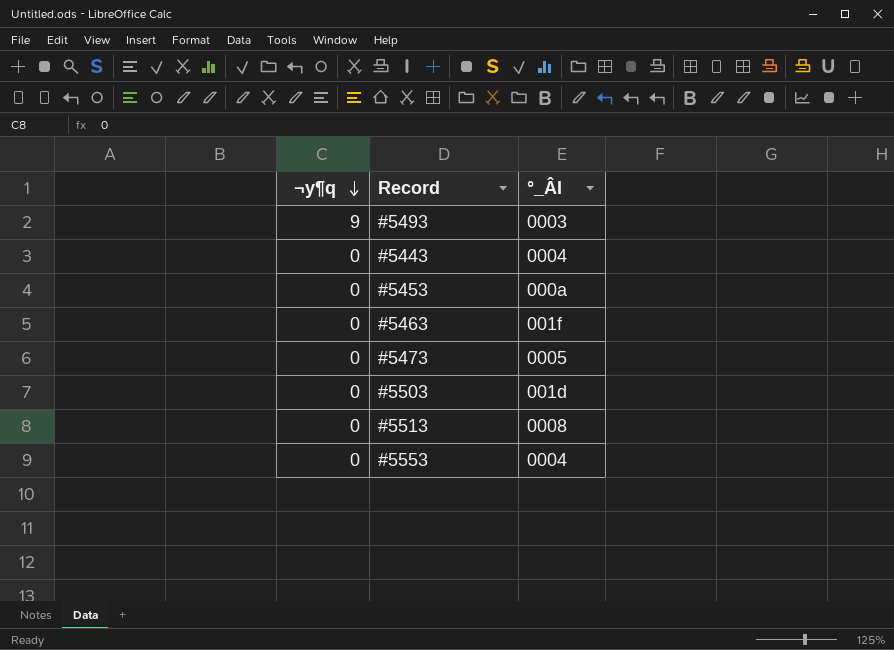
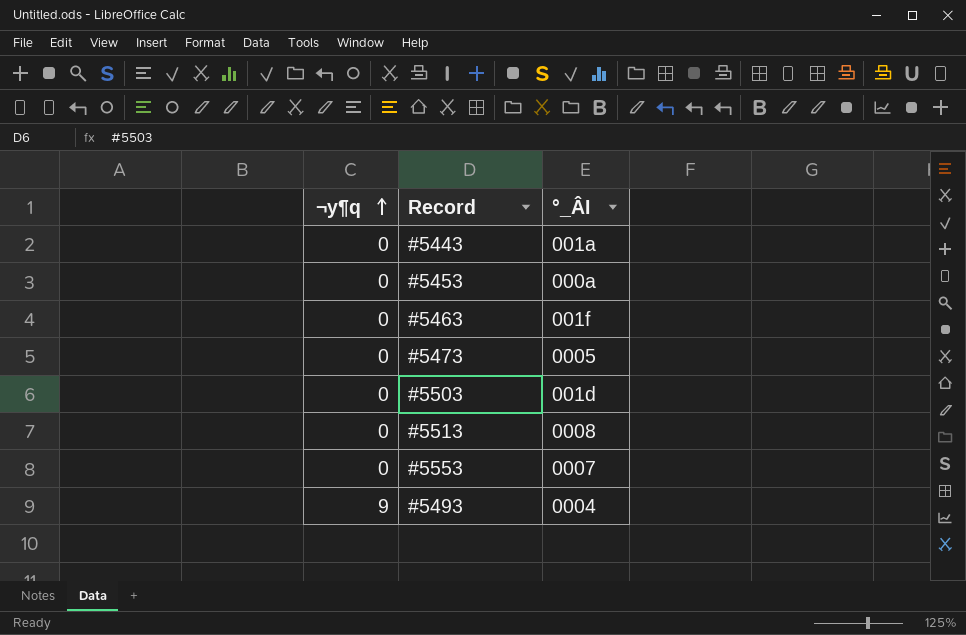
row order: ¬y¶q descending -> ¬y¶q ascending
#5443 | °_ÂI: 0004 -> 001a
#5553 | °_ÂI: 0004 -> 0007
#5493 | °_ÂI: 0003 -> 0004

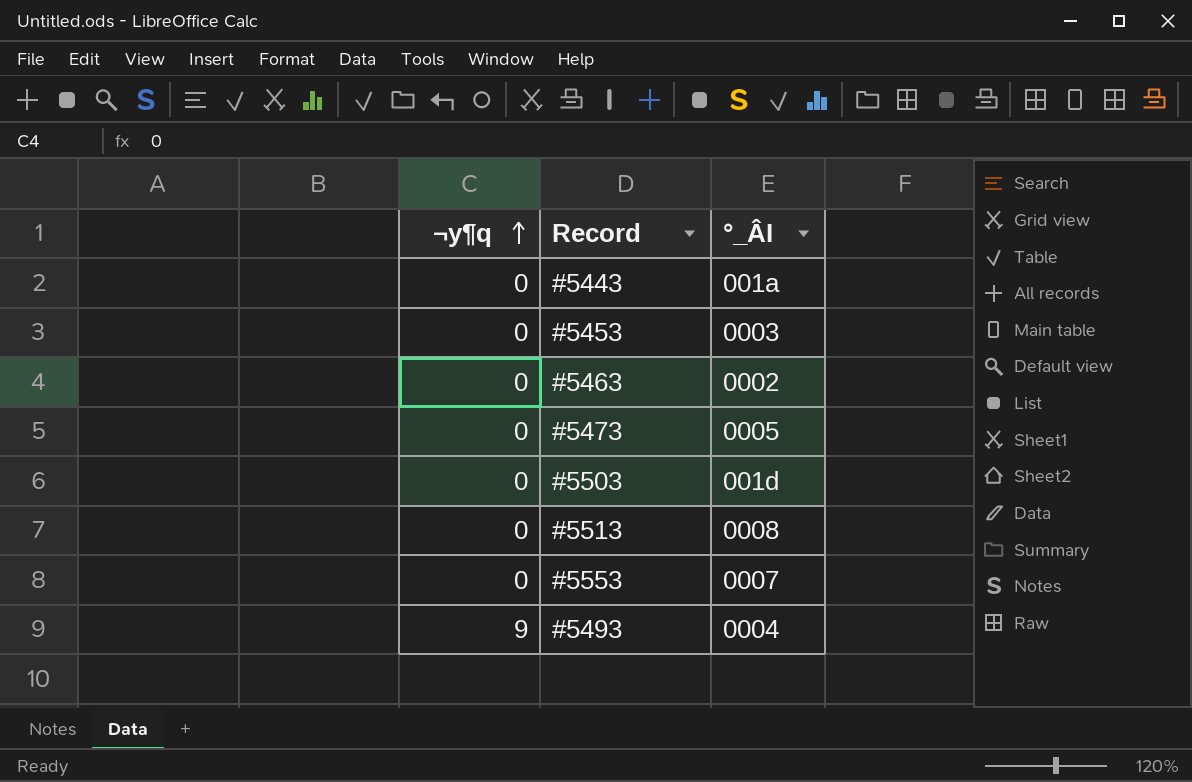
#5453 | °_ÂI: 000a -> 0003
#5463 | °_ÂI: 001f -> 0002

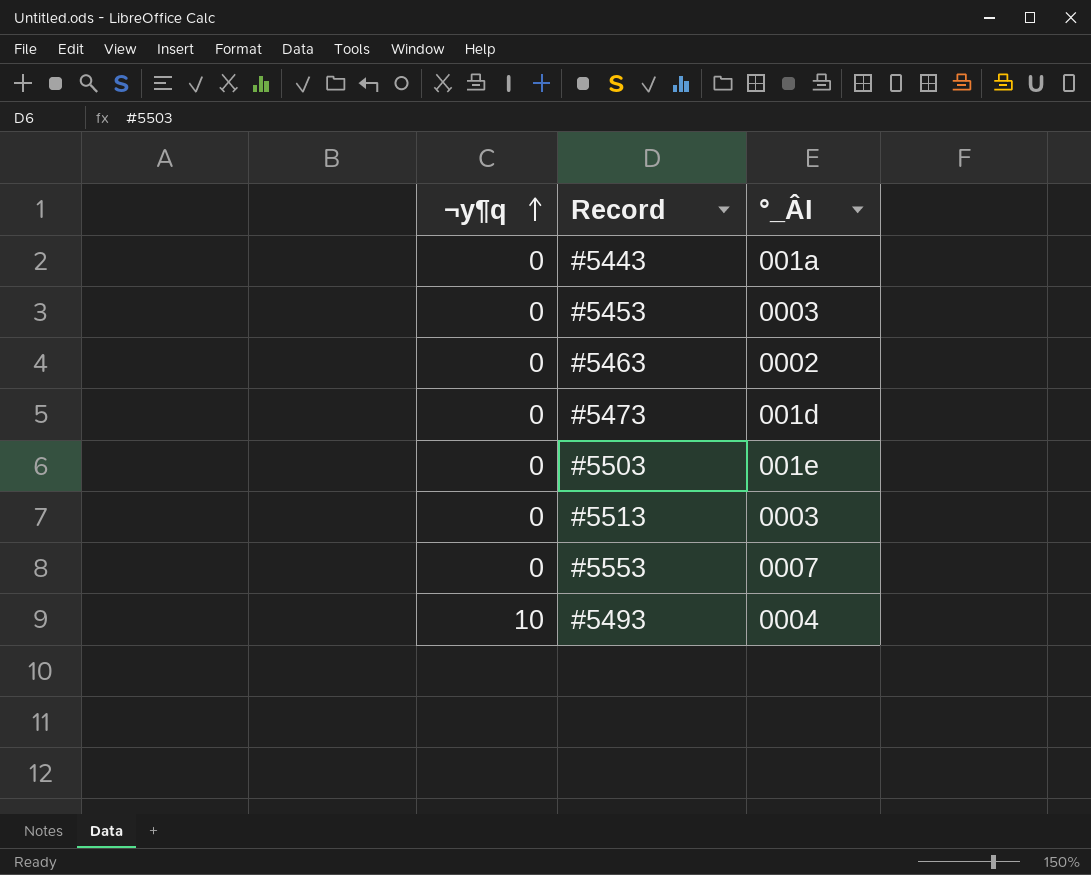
#5473 | °_ÂI: 0005 -> 001d
#5503 | °_ÂI: 001d -> 001e
#5513 | °_ÂI: 0008 -> 0003
#5493 | ¬y¶q: 9 -> 10

